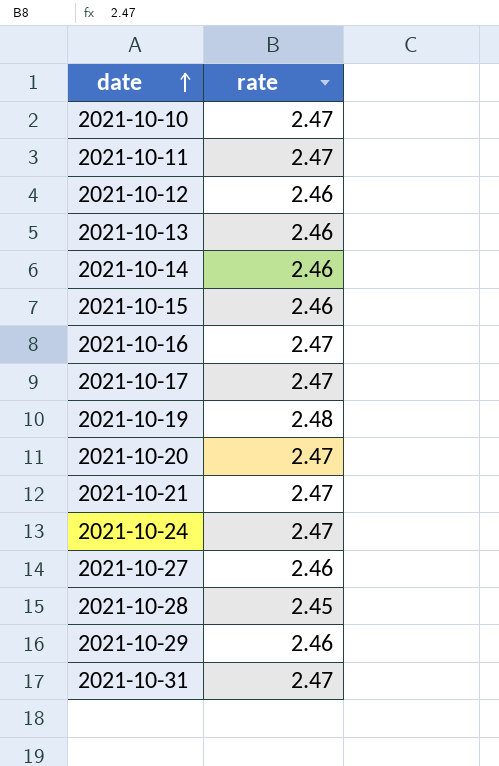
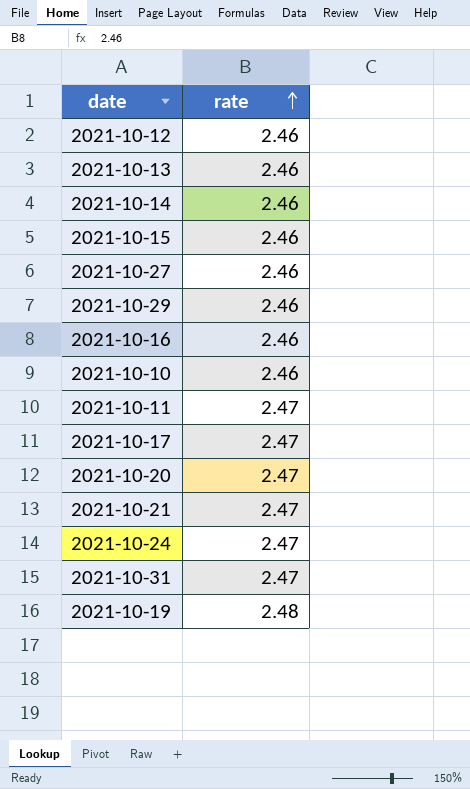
row order: date ascending -> rate ascending
row 2021-10-28: 2.45 -> none
2021-10-16 | rate: 2.47 -> 2.46
2021-10-10 | rate: 2.47 -> 2.46

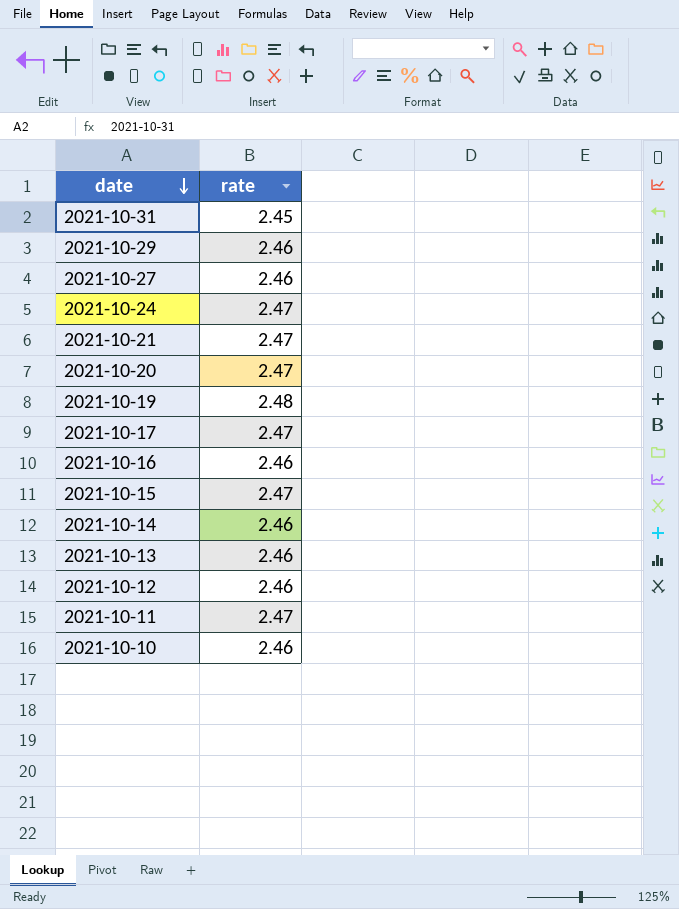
row order: rate ascending -> date descending
2021-10-31 | rate: 2.47 -> 2.45
2021-10-15 | rate: 2.46 -> 2.47

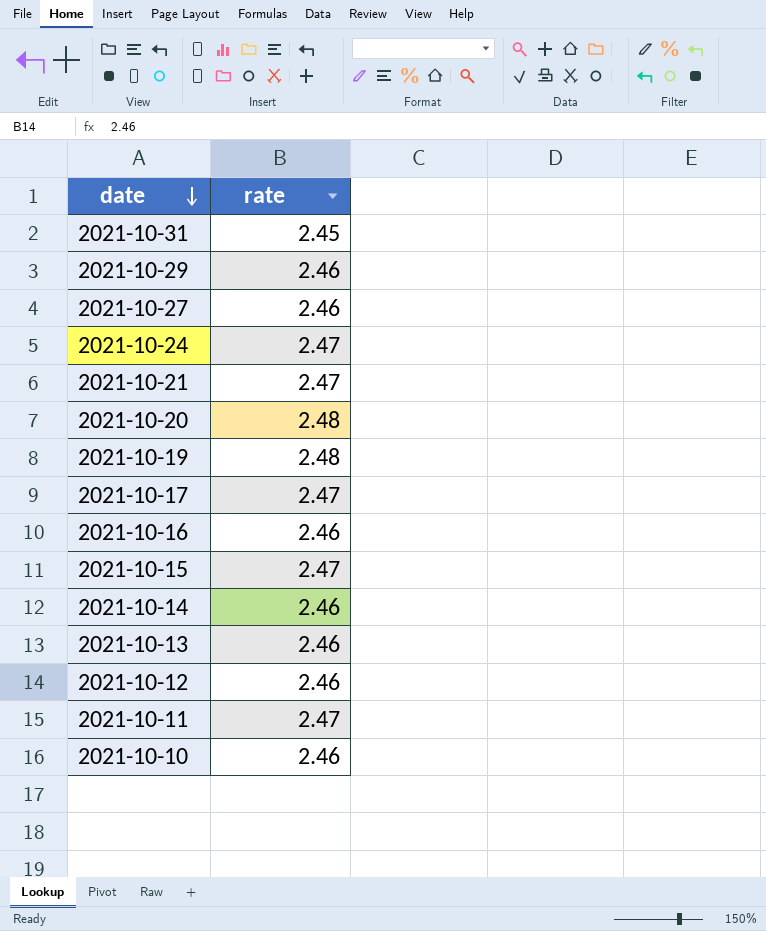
2021-10-20 | rate: 2.47 -> 2.48

